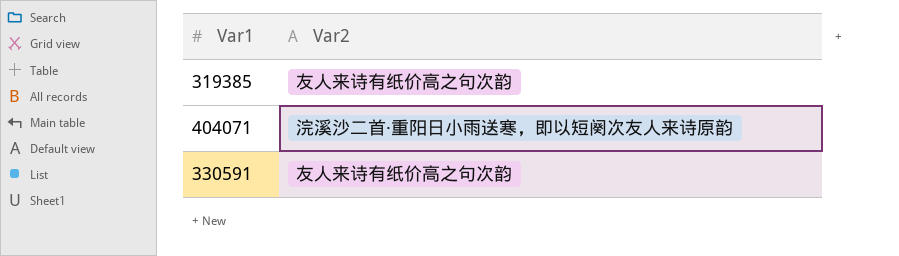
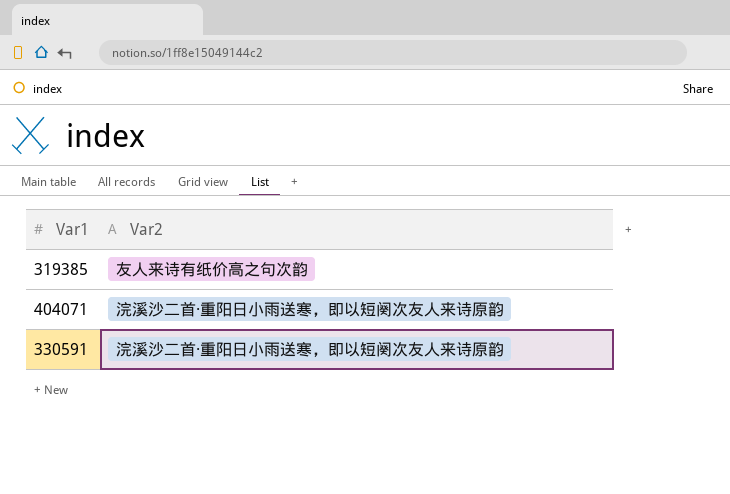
330591 | Var2: 友人来诗有纸价高之句次韵 -> 浣溪沙二首·重阳日小雨送寒，即以短阕次友人来诗原韵

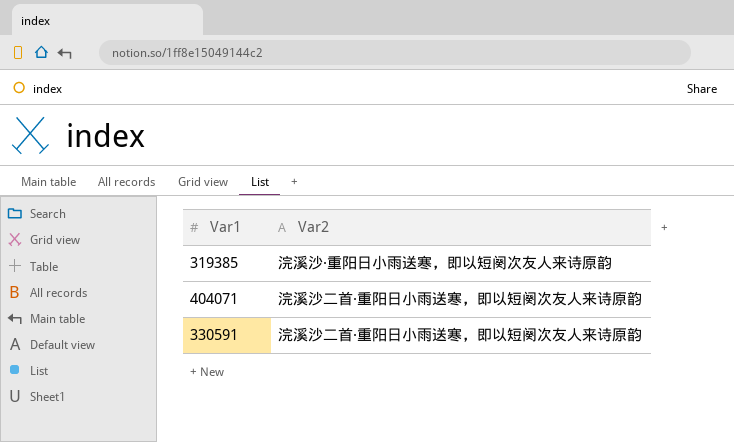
319385 | Var2: 友人来诗有纸价高之句次韵 -> 浣溪沙·重阳日小雨送寒，即以短阕次友人来诗原韵

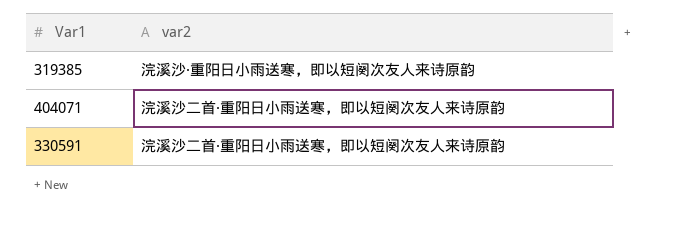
column name: Var2 -> var2

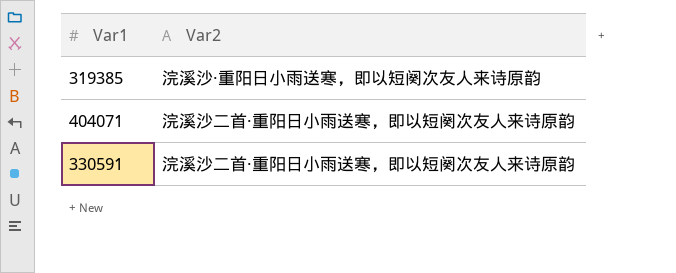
column name: var2 -> Var2

